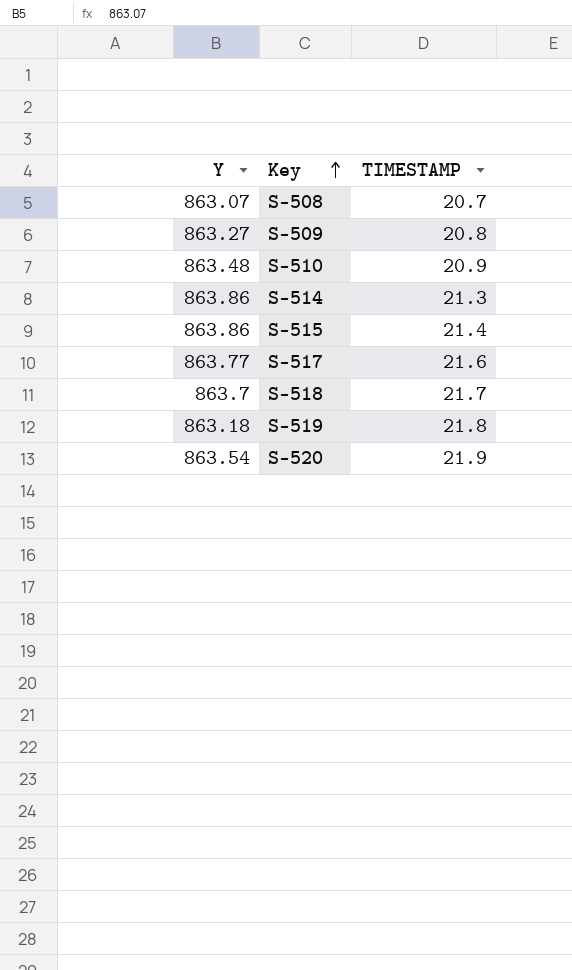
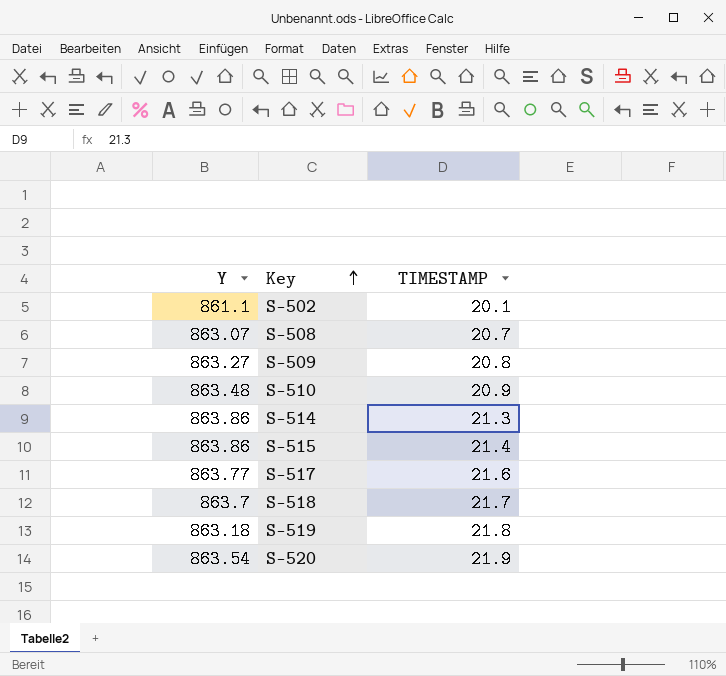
row S-502: none -> 861.1 | 20.1

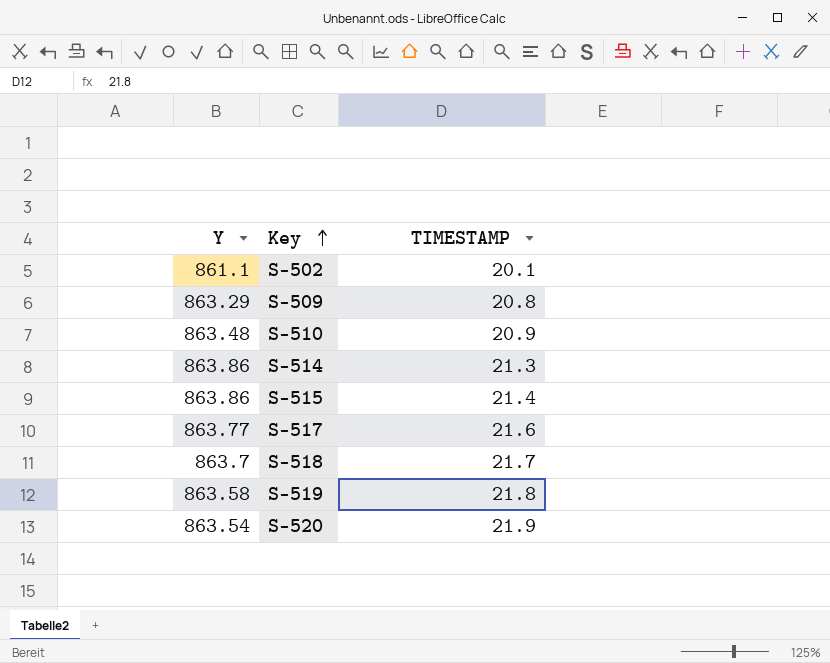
row S-508: 863.07 | 20.7 -> none
S-509 | Y: 863.27 -> 863.29
S-519 | Y: 863.18 -> 863.58

